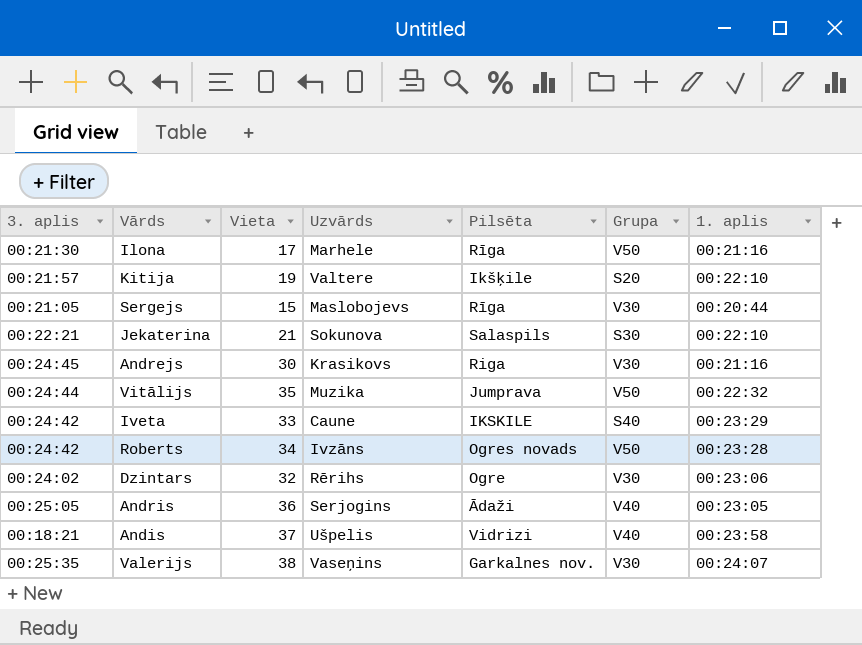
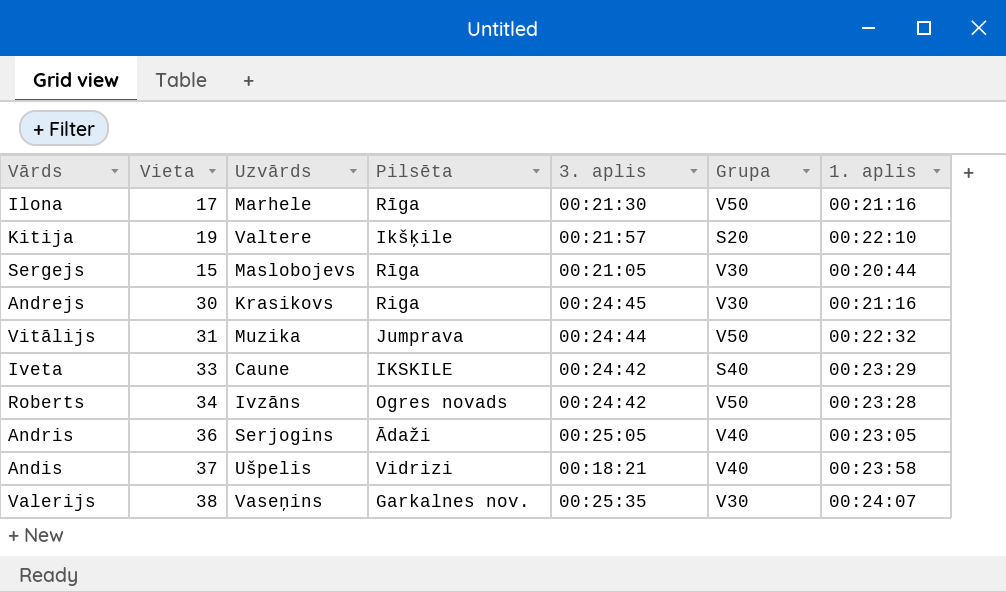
column 3. aplis | position: 1 -> 5
row Jekaterina: 00:22:21 | 21 | Sokunova | Salaspils | S30 | 00:22:10 -> none
row Dzintars: 00:24:02 | 32 | Rērihs | Ogre | V30 | 00:23:06 -> none
Vitālijs | Vieta: 35 -> 31

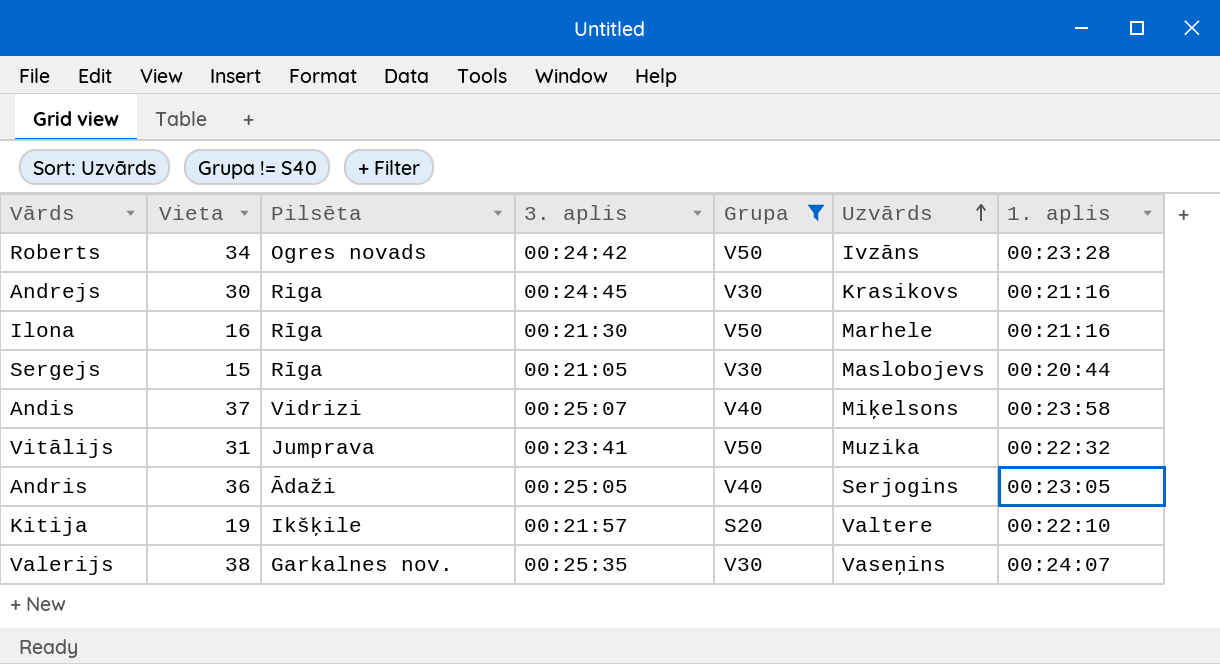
filter: none -> Grupa != S40
row order: none -> Uzvārds ascending
column Uzvārds | position: 3 -> 6
Ilona | Vieta: 17 -> 16
Andis | 3. aplis: 00:18:21 -> 00:25:07
Andis | Uzvārds: Ušpelis -> Miķelsons
Vitālijs | 3. aplis: 00:24:44 -> 00:23:41

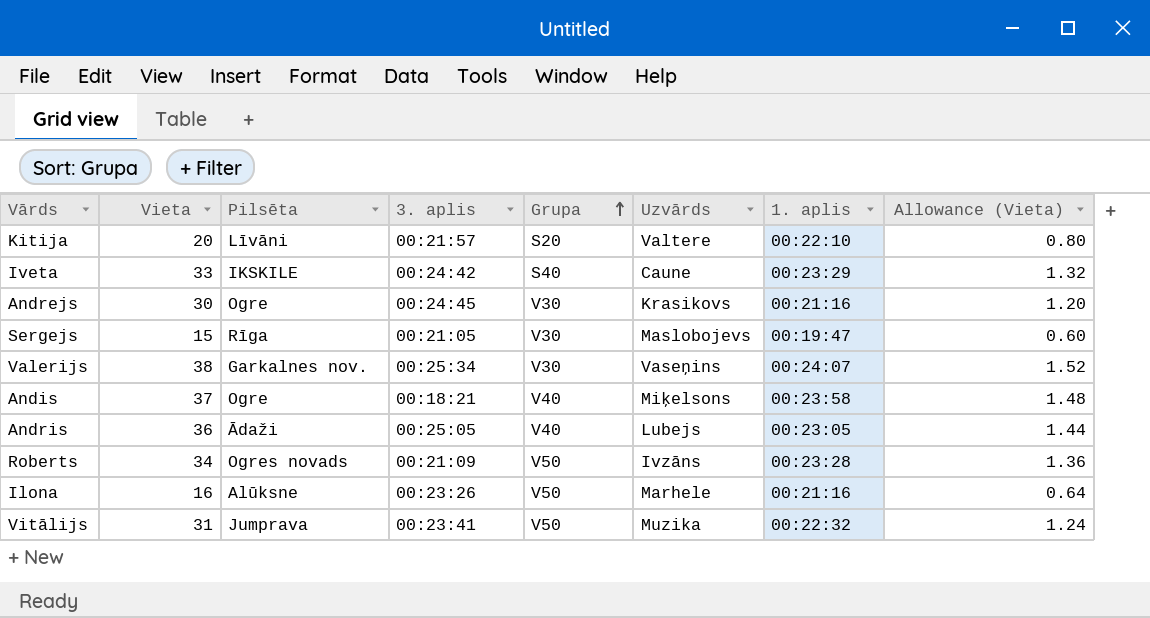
filter: Grupa != S40 -> none
row order: Uzvārds ascending -> Grupa ascending
column Allowance (Vieta) | formula: none -> [Vieta] * 0.04
Kitija | Vieta: 19 -> 20
Kitija | Pilsēta: Ikšķile -> Līvāni
Andrejs | Pilsēta: Riga -> Ogre
Sergejs | 1. aplis: 00:20:44 -> 00:19:47
Valerijs | 3. aplis: 00:25:35 -> 00:25:34
Andis | Pilsēta: Vidrizi -> Ogre
Andis | 3. aplis: 00:25:07 -> 00:18:21
Andris | Uzvārds: Serjogins -> Lubejs
Roberts | 3. aplis: 00:24:42 -> 00:21:09
Ilona | Pilsēta: Rīga -> Alūksne
Ilona | 3. aplis: 00:21:30 -> 00:23:26

